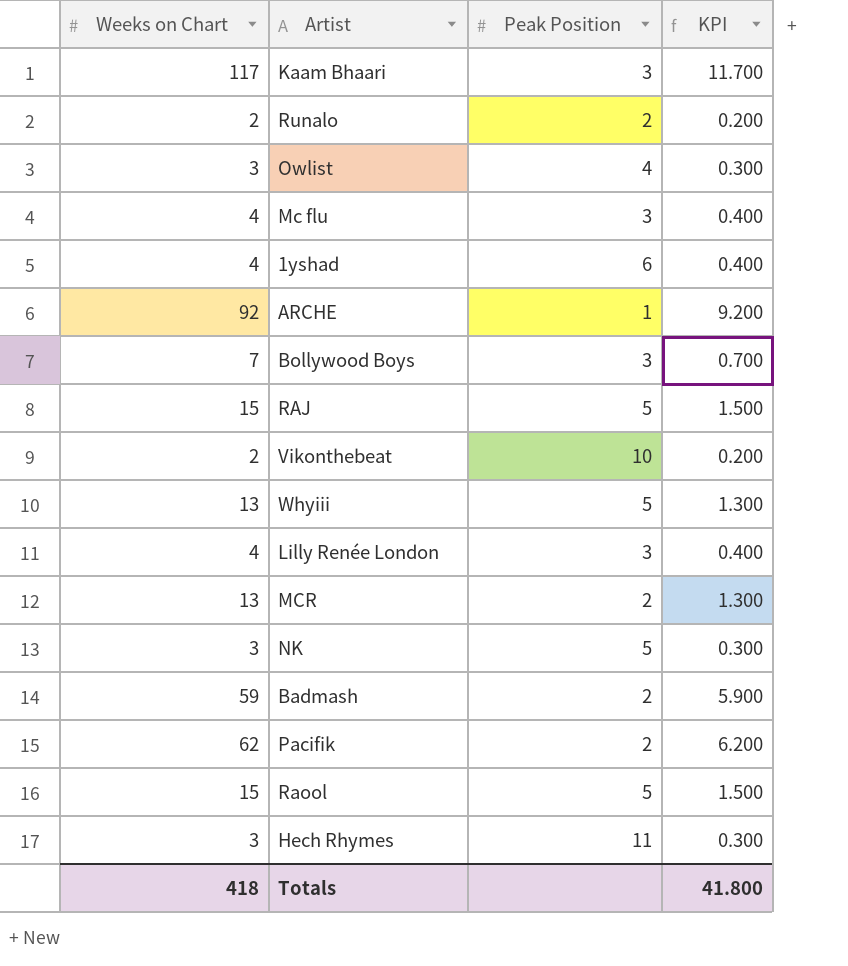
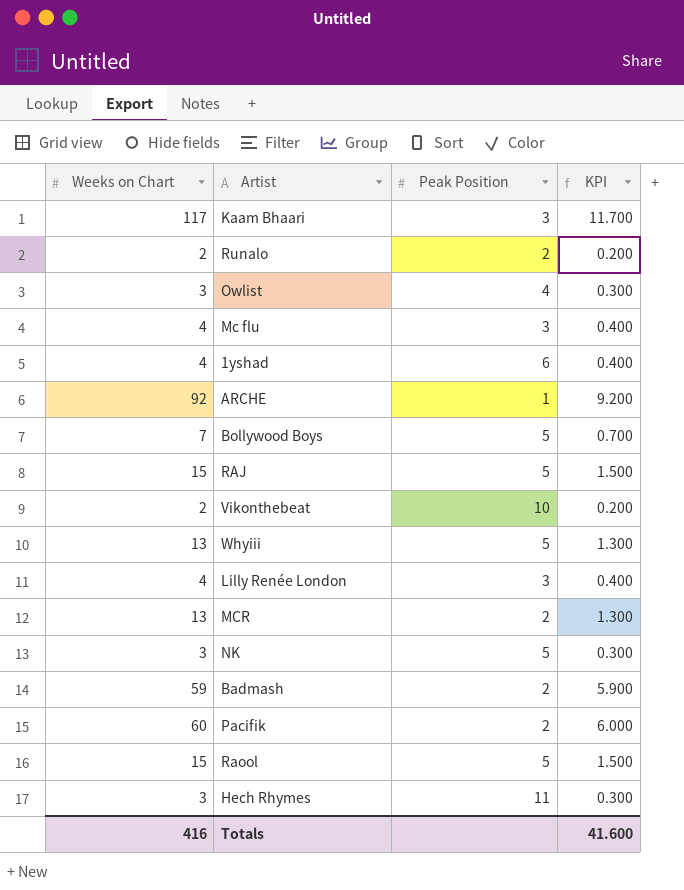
Bollywood Boys | Peak Position: 3 -> 5
Pacifik | Weeks on Chart: 62 -> 60
Pacifik | KPI: 6.200 -> 6.000
Totals | Weeks on Chart: 418 -> 416
Totals | KPI: 41.800 -> 41.600

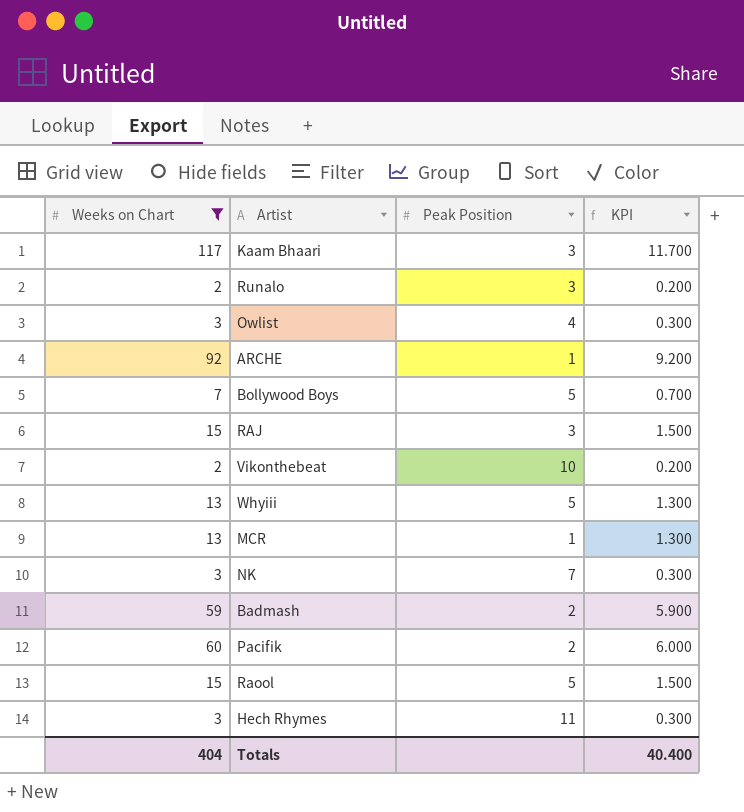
filter: none -> Weeks on Chart != 4
Runalo | Peak Position: 2 -> 3
RAJ | Peak Position: 5 -> 3
MCR | Peak Position: 2 -> 1
NK | Peak Position: 5 -> 7
Totals | Weeks on Chart: 416 -> 404
Totals | KPI: 41.600 -> 40.400

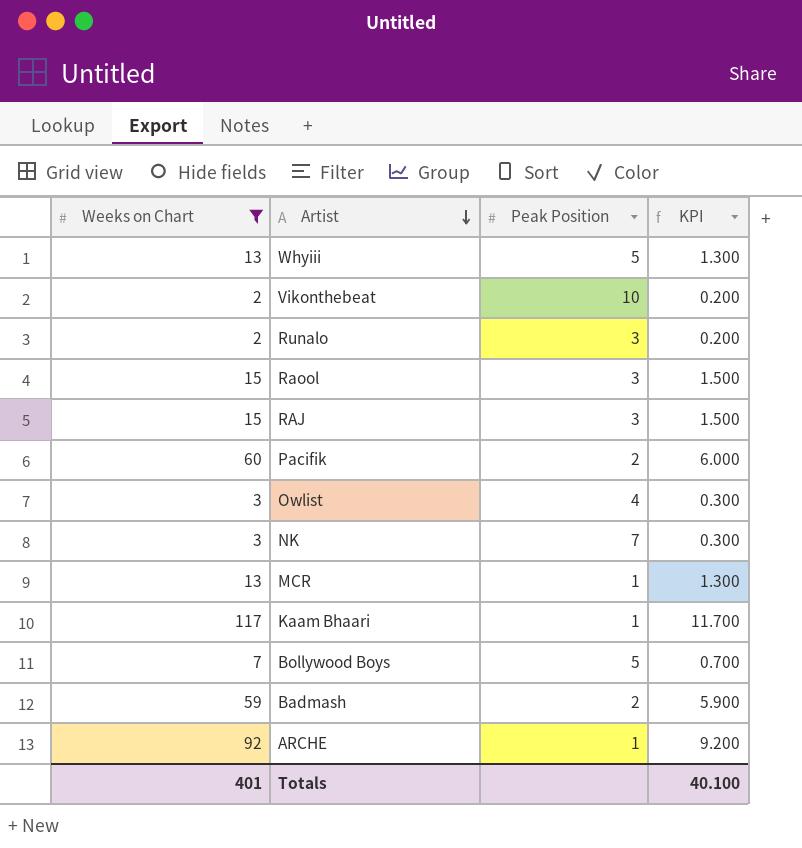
row order: none -> Artist descending
row Hech Rhymes: 3 | 11 | 0.300 -> none
Raool | Peak Position: 5 -> 3
Kaam Bhaari | Peak Position: 3 -> 1
Totals | Weeks on Chart: 404 -> 401
Totals | KPI: 40.400 -> 40.100

